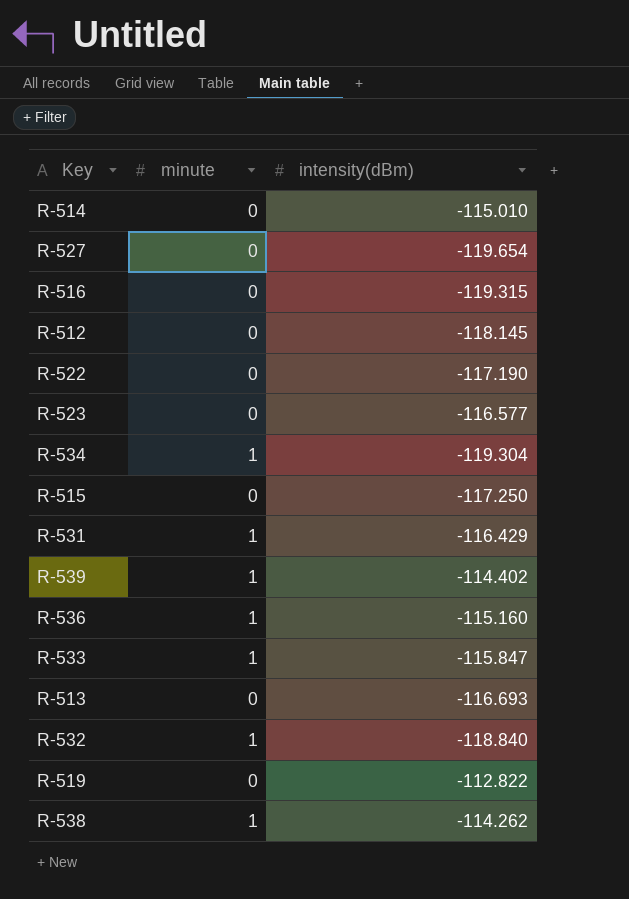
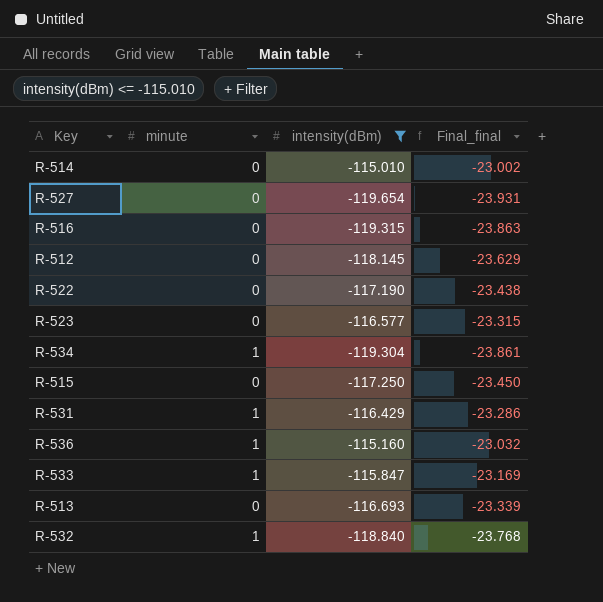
filter: none -> intensity(dBm) <= -115.010
column Final_final | formula: none -> [intensity(dBm)] * 0.2

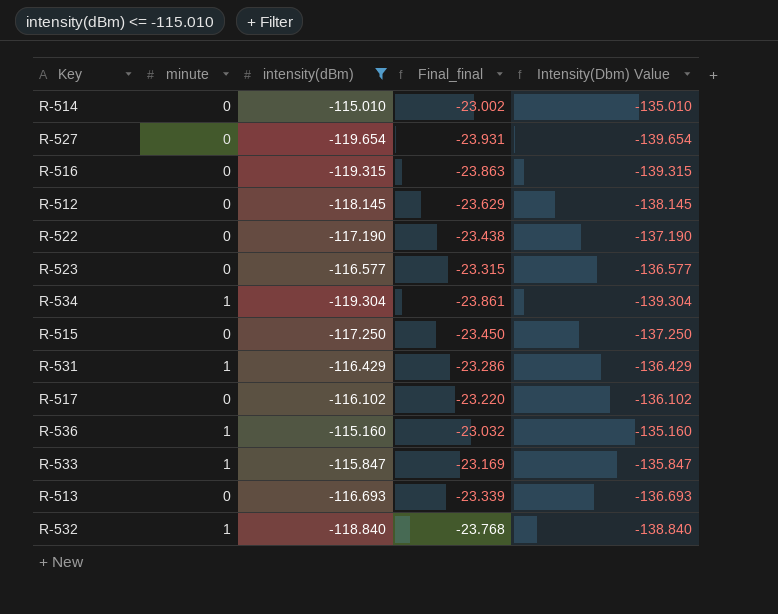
column Intensity(Dbm) Value | formula: none -> [intensity(dBm)] - 20
row R-517: none -> 0 | -116.102 | -23.220 | -136.102

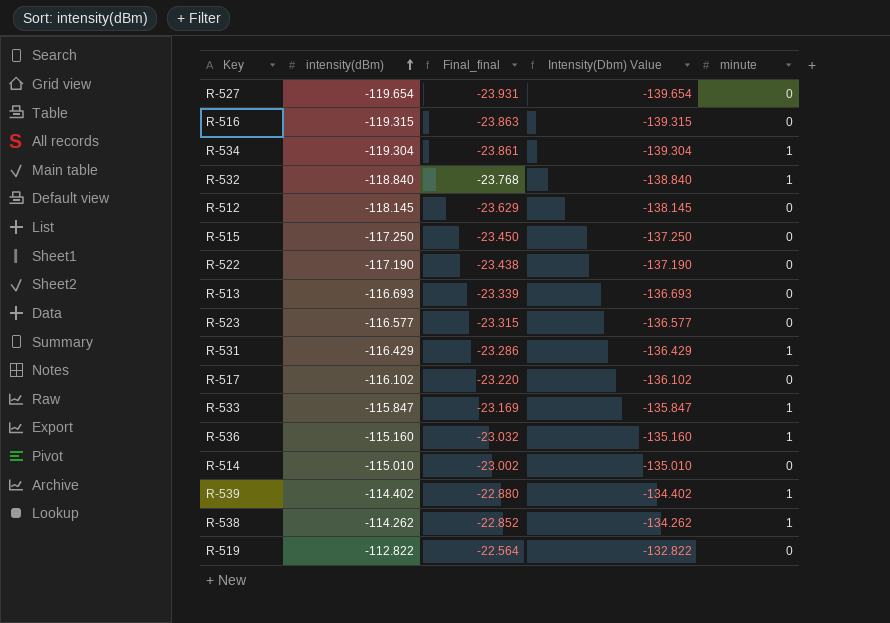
filter: intensity(dBm) <= -115.010 -> none
row order: none -> intensity(dBm) ascending
column minute | position: 2 -> 5

